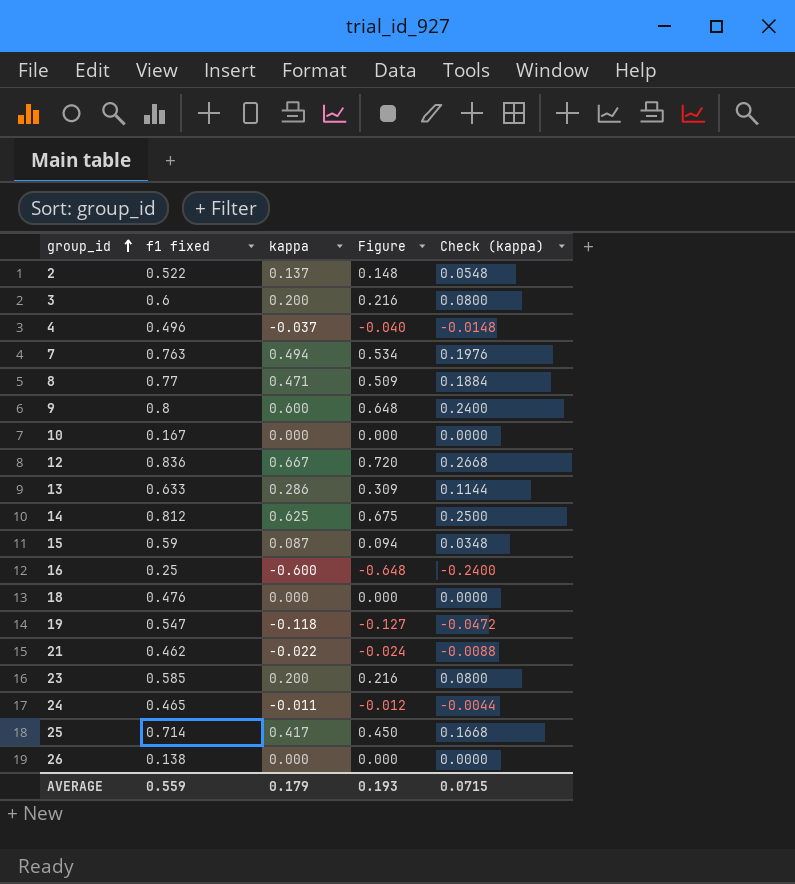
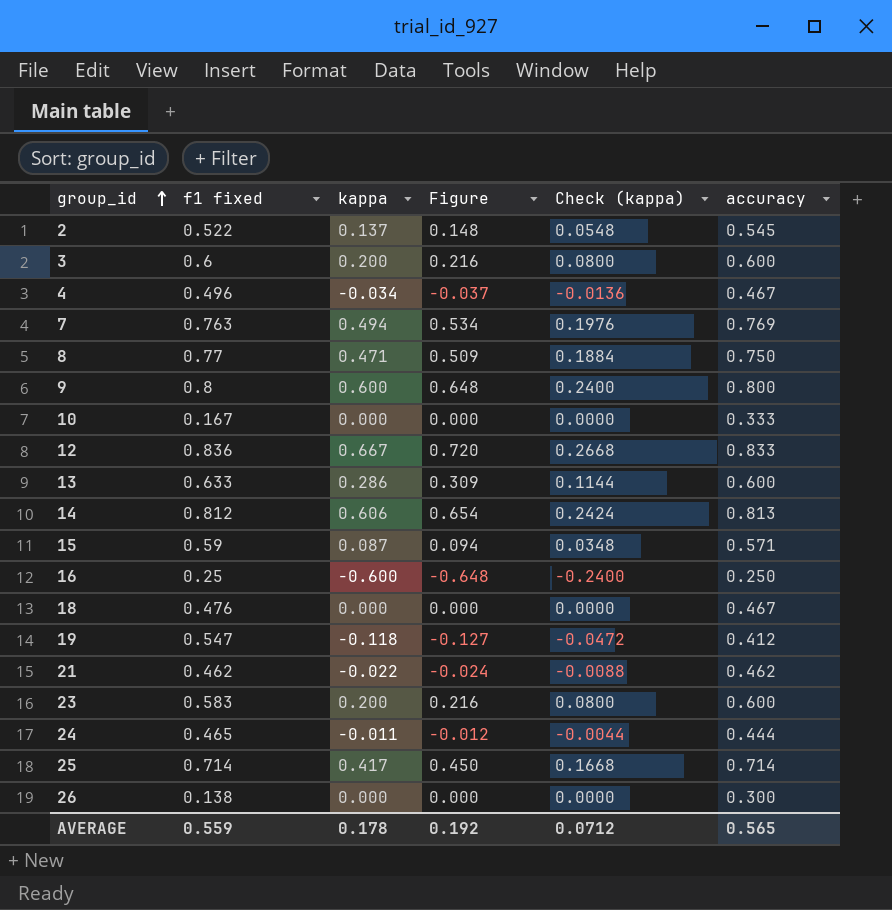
column accuracy | position: none -> 6
4 | kappa: -0.037 -> -0.034
4 | Figure: -0.040 -> -0.037
4 | Check (kappa): -0.0148 -> -0.0136
14 | kappa: 0.625 -> 0.606
14 | Figure: 0.675 -> 0.654
14 | Check (kappa): 0.2500 -> 0.2424
23 | f1 fixed: 0.585 -> 0.583
AVERAGE | kappa: 0.179 -> 0.178
AVERAGE | Figure: 0.193 -> 0.192
AVERAGE | Check (kappa): 0.0715 -> 0.0712

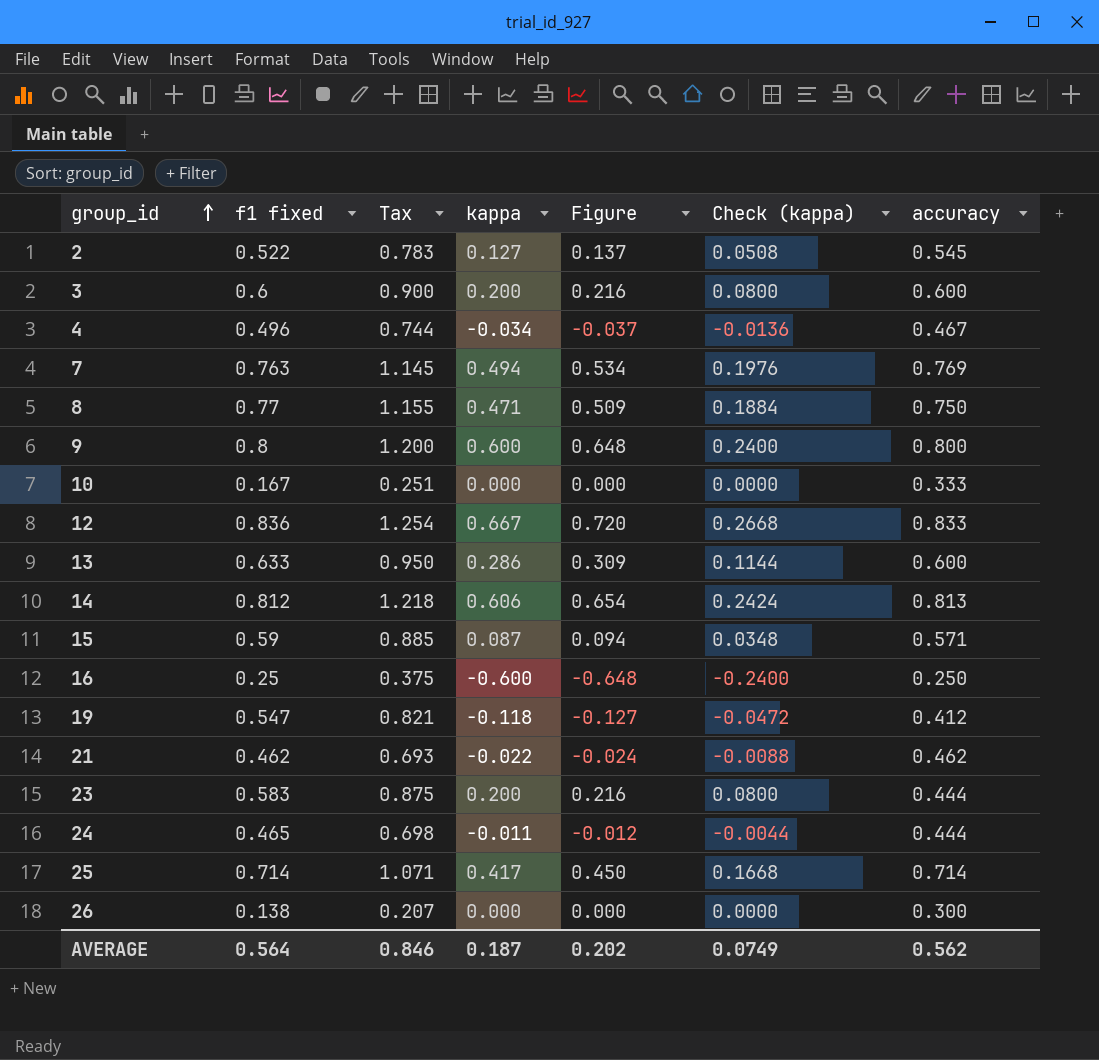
column Tax | formula: none -> [f1 fixed] * 1.5
row 18: 0.476 | 0.000 | 0.000 | 0.0000 | 0.467 -> none
2 | kappa: 0.137 -> 0.127
2 | Figure: 0.148 -> 0.137
2 | Check (kappa): 0.0548 -> 0.0508
23 | accuracy: 0.600 -> 0.444
AVERAGE | f1 fixed: 0.559 -> 0.564
AVERAGE | kappa: 0.178 -> 0.187
AVERAGE | Figure: 0.192 -> 0.202
AVERAGE | Check (kappa): 0.0712 -> 0.0749
AVERAGE | accuracy: 0.565 -> 0.562

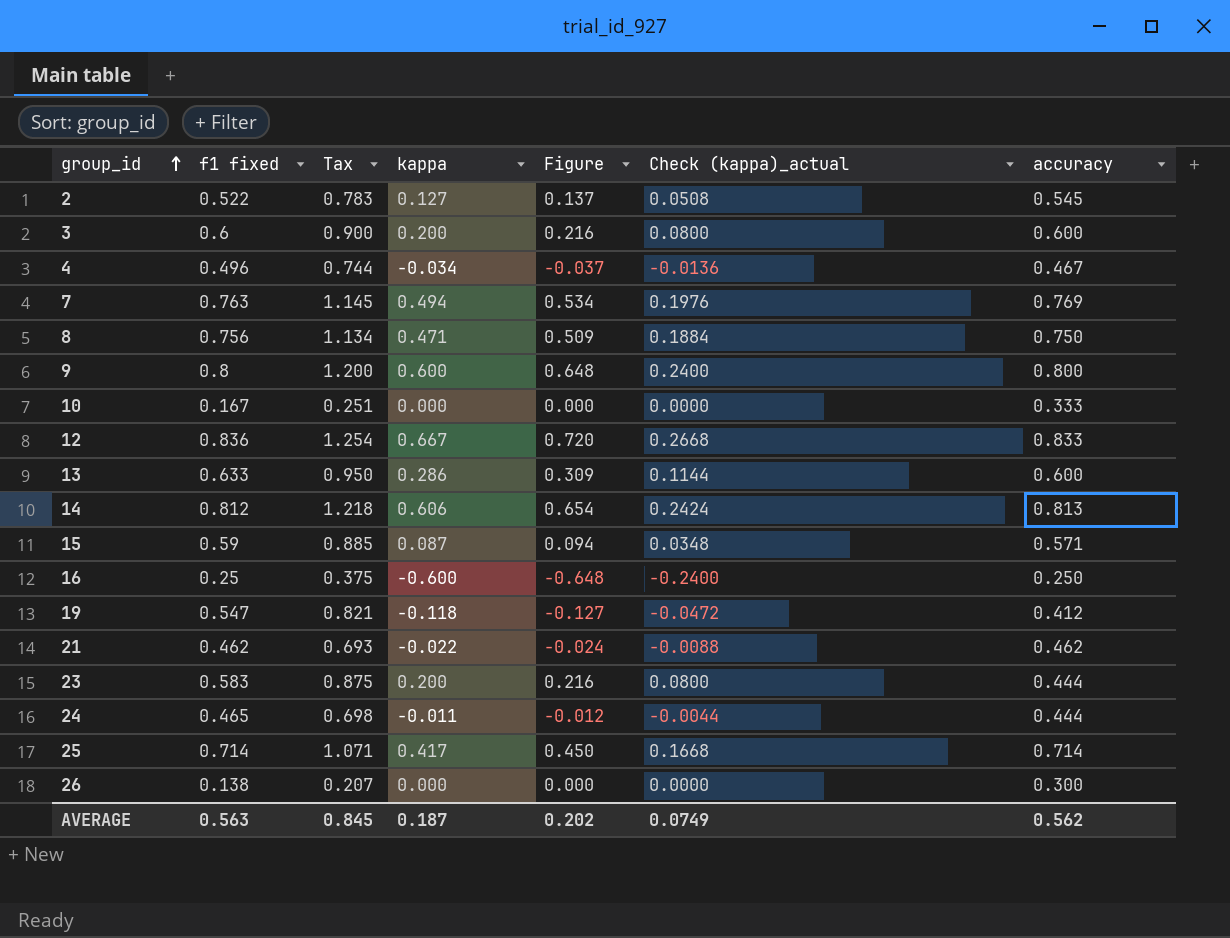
column name: Check (kappa) -> Check (kappa)_actual
8 | f1 fixed: 0.77 -> 0.756
8 | Tax: 1.155 -> 1.134
AVERAGE | f1 fixed: 0.564 -> 0.563
AVERAGE | Tax: 0.846 -> 0.845

